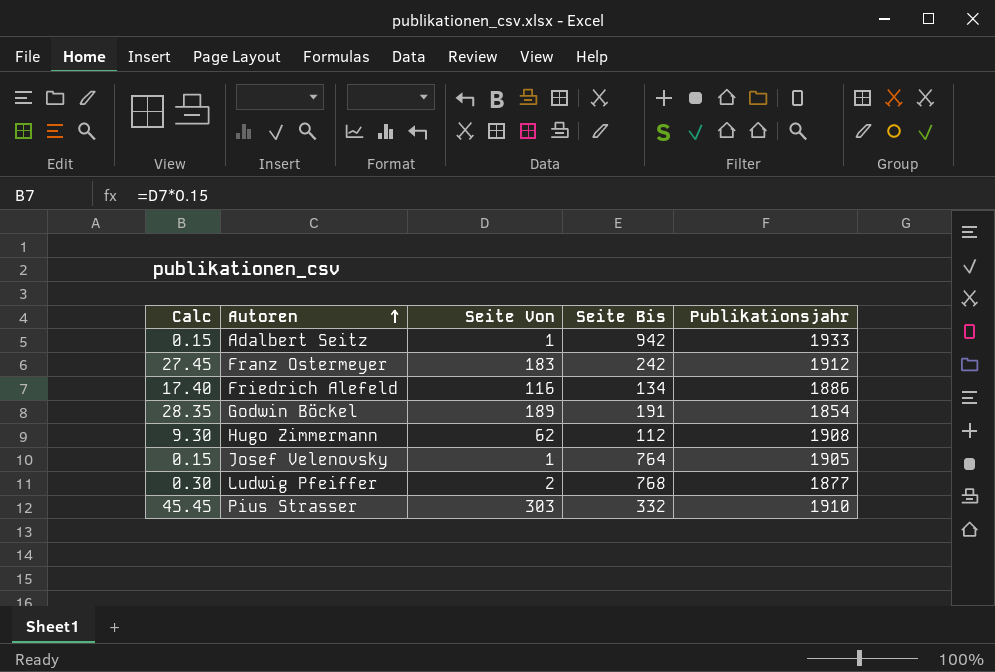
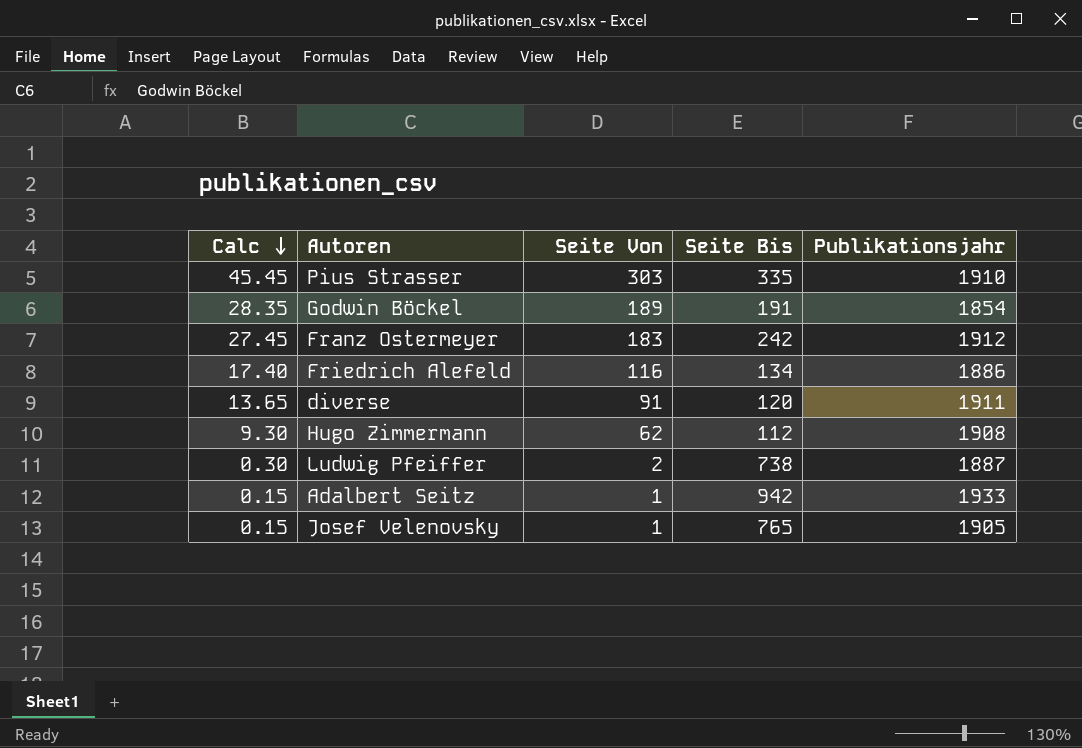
row order: Autoren ascending -> Calc descending
Pius Strasser | Seite Bis: 332 -> 335
row diverse: none -> 13.65 | 91 | 120 | 1911
Ludwig Pfeiffer | Seite Bis: 768 -> 738
Ludwig Pfeiffer | Publikationsjahr: 1877 -> 1887
Josef Velenovsky | Seite Bis: 764 -> 765

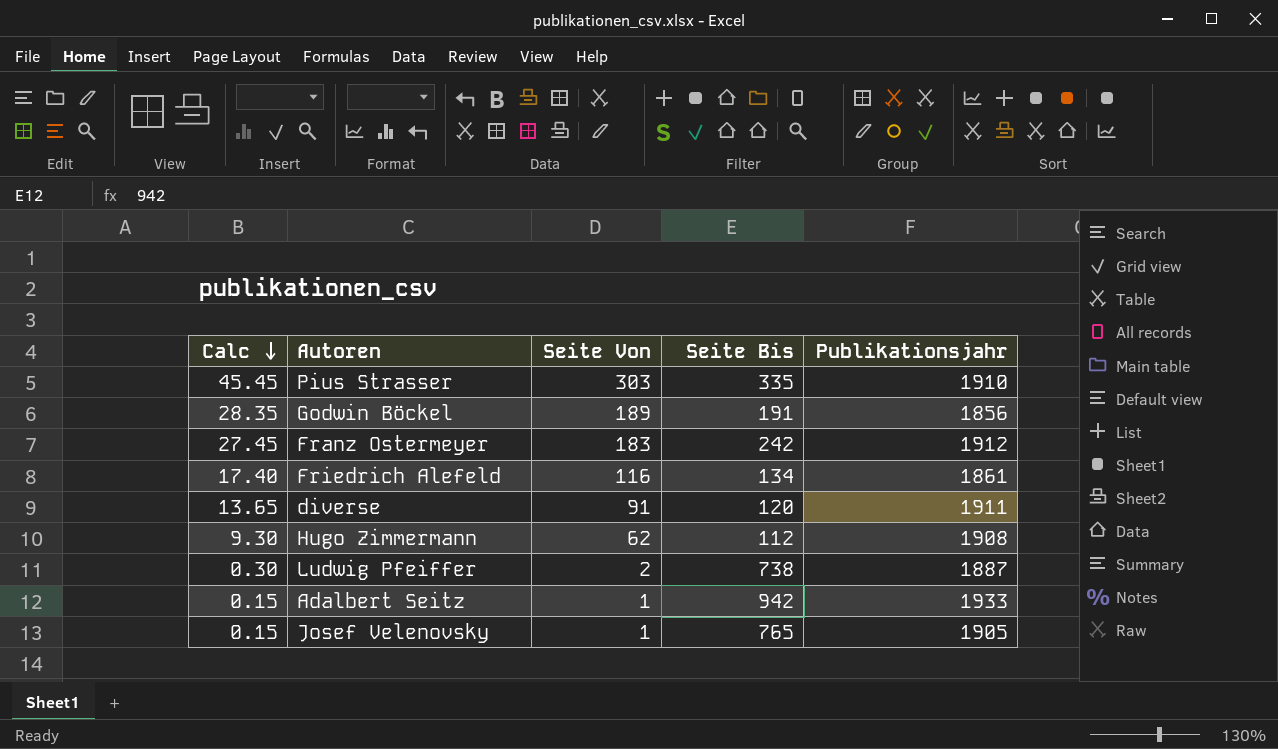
Godwin Böckel | Publikationsjahr: 1854 -> 1856
Friedrich Alefeld | Publikationsjahr: 1886 -> 1861

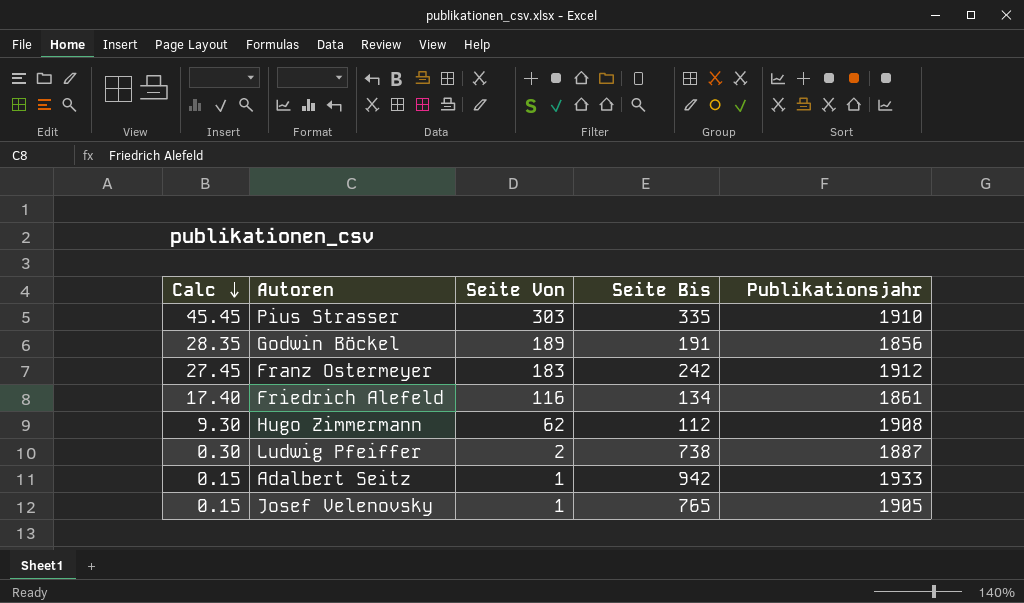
row diverse: 13.65 | 91 | 120 | 1911 -> none

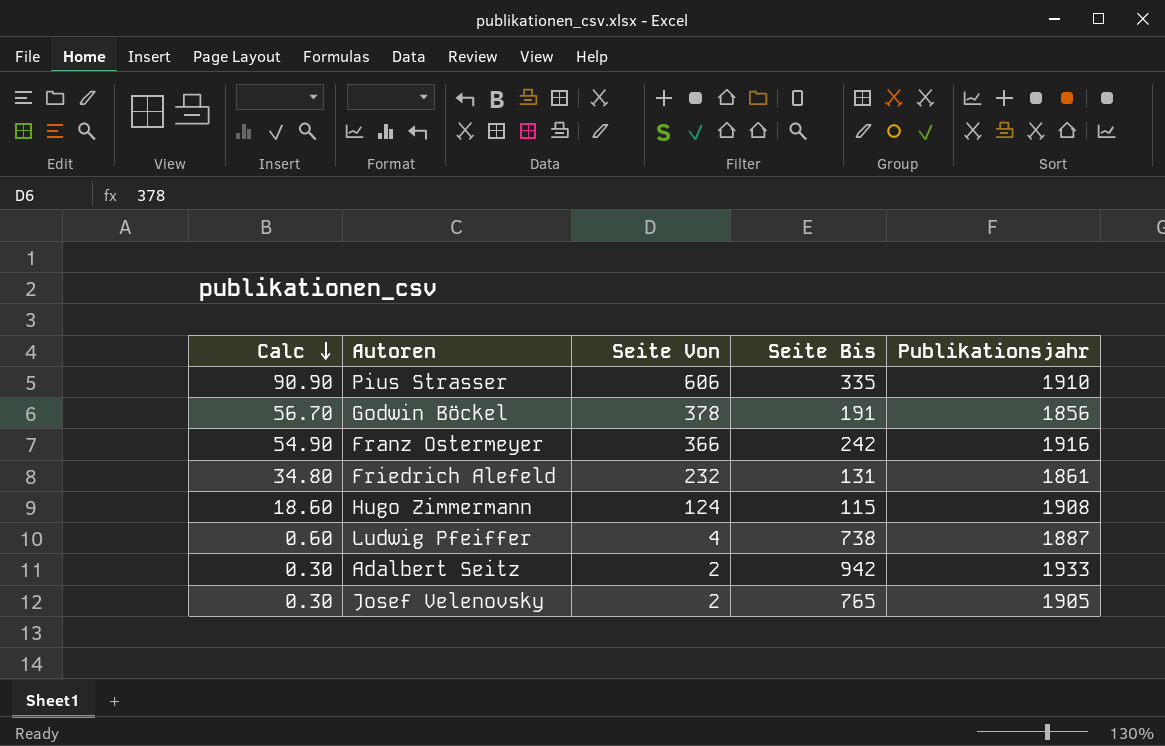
Pius Strasser | Calc: 45.45 -> 90.90
Pius Strasser | Seite Von: 303 -> 606
Godwin Böckel | Calc: 28.35 -> 56.70
Godwin Böckel | Seite Von: 189 -> 378
Franz Ostermeyer | Calc: 27.45 -> 54.90
Franz Ostermeyer | Seite Von: 183 -> 366
Franz Ostermeyer | Publikationsjahr: 1912 -> 1916
Friedrich Alefeld | Calc: 17.40 -> 34.80
Friedrich Alefeld | Seite Von: 116 -> 232
Friedrich Alefeld | Seite Bis: 134 -> 131
Hugo Zimmermann | Calc: 9.30 -> 18.60
Hugo Zimmermann | Seite Von: 62 -> 124
Hugo Zimmermann | Seite Bis: 112 -> 115
Ludwig Pfeiffer | Calc: 0.30 -> 0.60
Ludwig Pfeiffer | Seite Von: 2 -> 4
Adalbert Seitz | Calc: 0.15 -> 0.30
Adalbert Seitz | Seite Von: 1 -> 2
Josef Velenovsky | Calc: 0.15 -> 0.30
Josef Velenovsky | Seite Von: 1 -> 2

